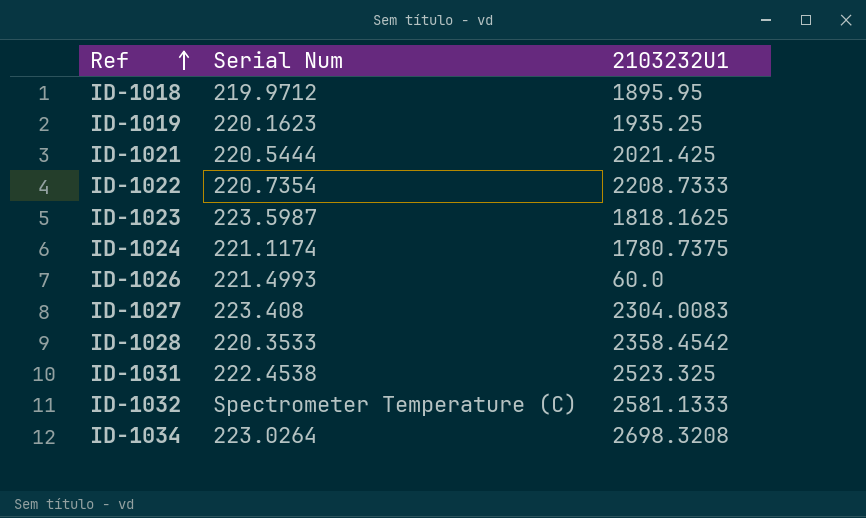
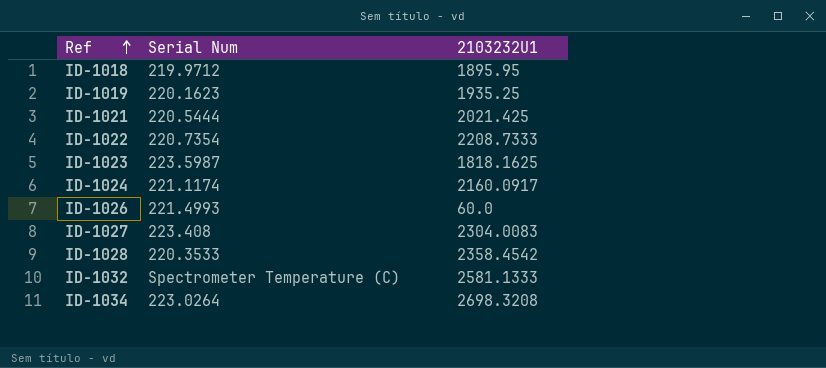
row ID-1031: 222.4538 | 2523.325 -> none
ID-1024 | 2103232U1: 1780.7375 -> 2160.0917

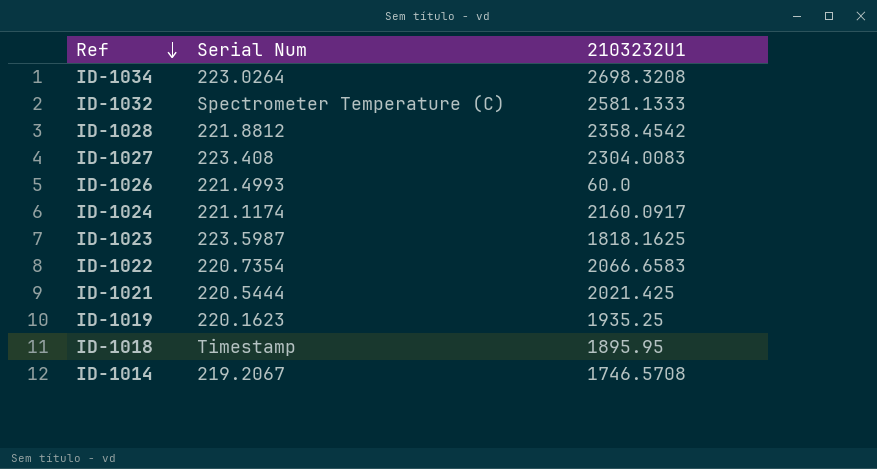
row order: Ref ascending -> Ref descending
ID-1028 | Serial Num: 220.3533 -> 221.8812
ID-1022 | 2103232U1: 2208.7333 -> 2066.6583
ID-1018 | Serial Num: 219.9712 -> Timestamp
row ID-1014: none -> 219.2067 | 1746.5708

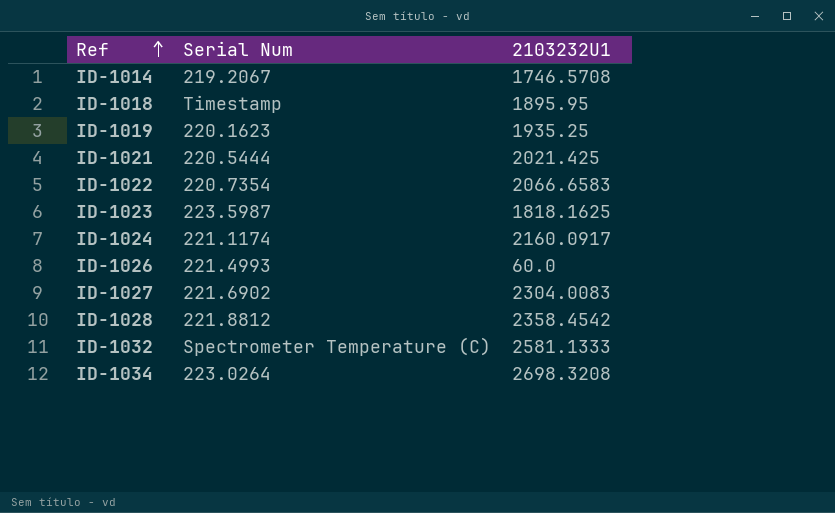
row order: Ref descending -> Ref ascending
ID-1027 | Serial Num: 223.408 -> 221.6902

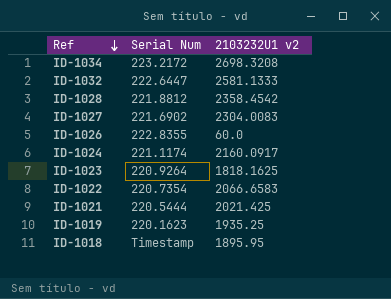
row order: Ref ascending -> Ref descending
column name: 2103232U1 -> 2103232U1 v2
row ID-1014: 219.2067 | 1746.5708 -> none
ID-1034 | Serial Num: 223.0264 -> 223.2172
ID-1032 | Serial Num: Spectrometer Temperature (C) -> 222.6447
ID-1026 | Serial Num: 221.4993 -> 222.8355
ID-1023 | Serial Num: 223.5987 -> 220.9264

